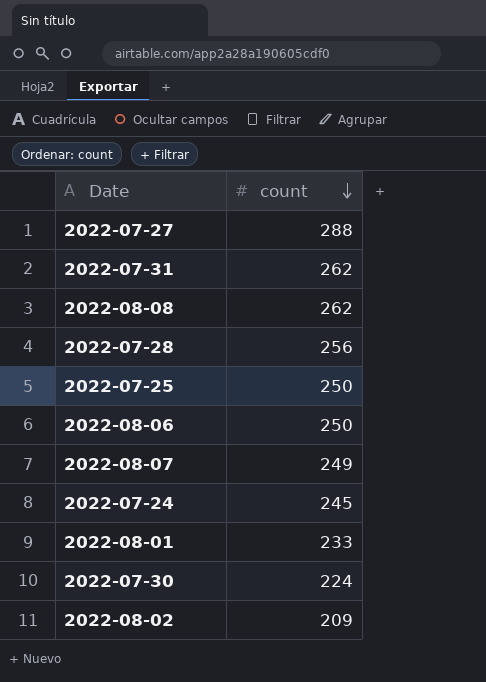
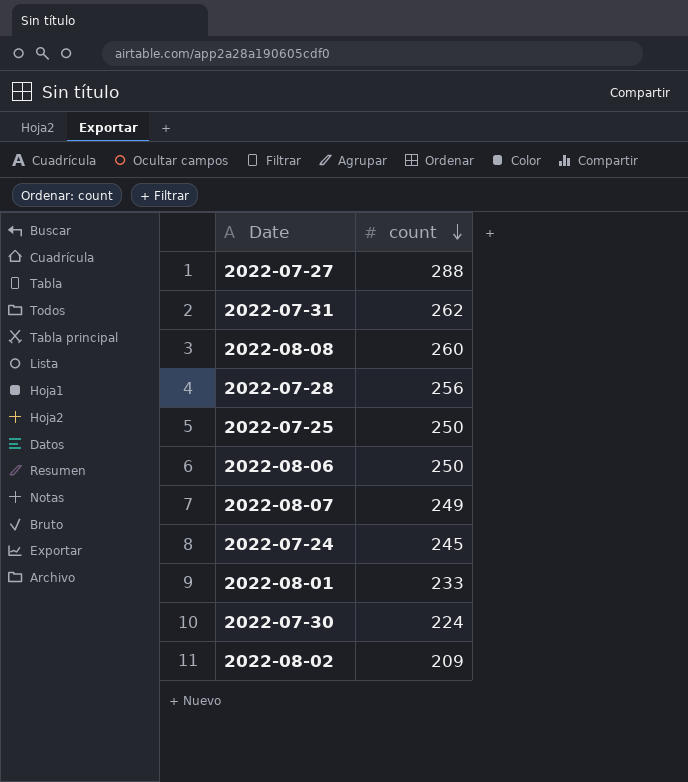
2022-08-08 | count: 262 -> 260

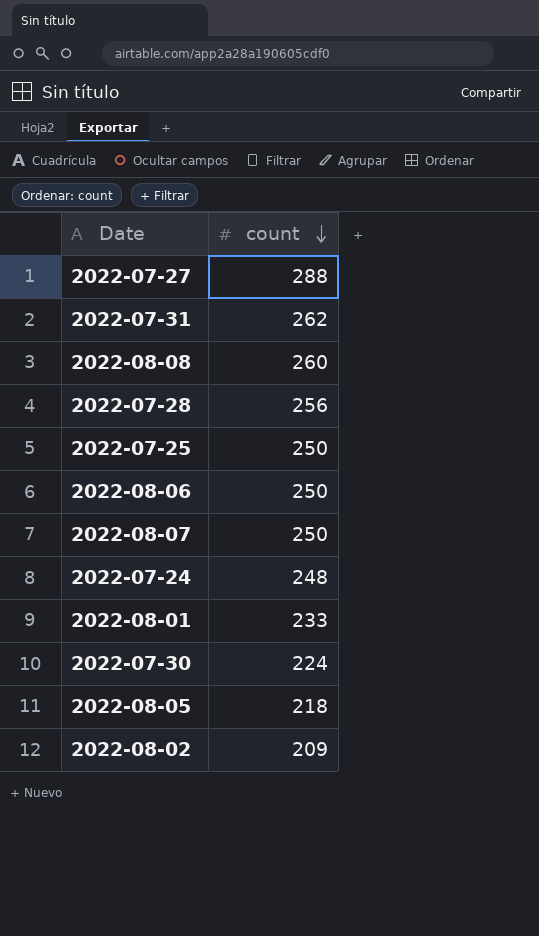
2022-08-07 | count: 249 -> 250
2022-07-24 | count: 245 -> 248
row 2022-08-05: none -> 218

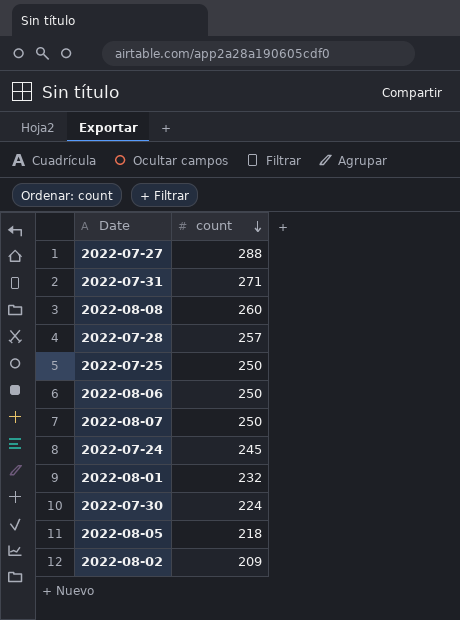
2022-07-31 | count: 262 -> 271
2022-07-28 | count: 256 -> 257
2022-07-24 | count: 248 -> 245
2022-08-01 | count: 233 -> 232

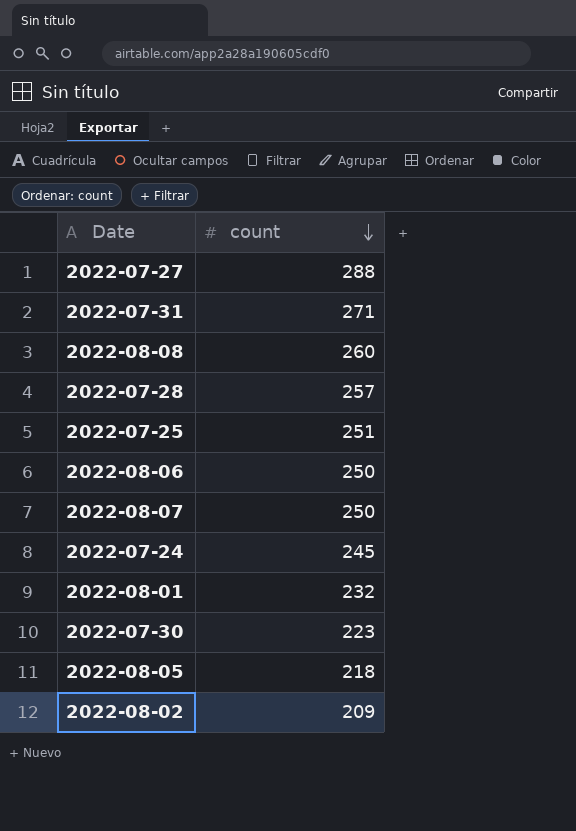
2022-07-25 | count: 250 -> 251
2022-07-30 | count: 224 -> 223

